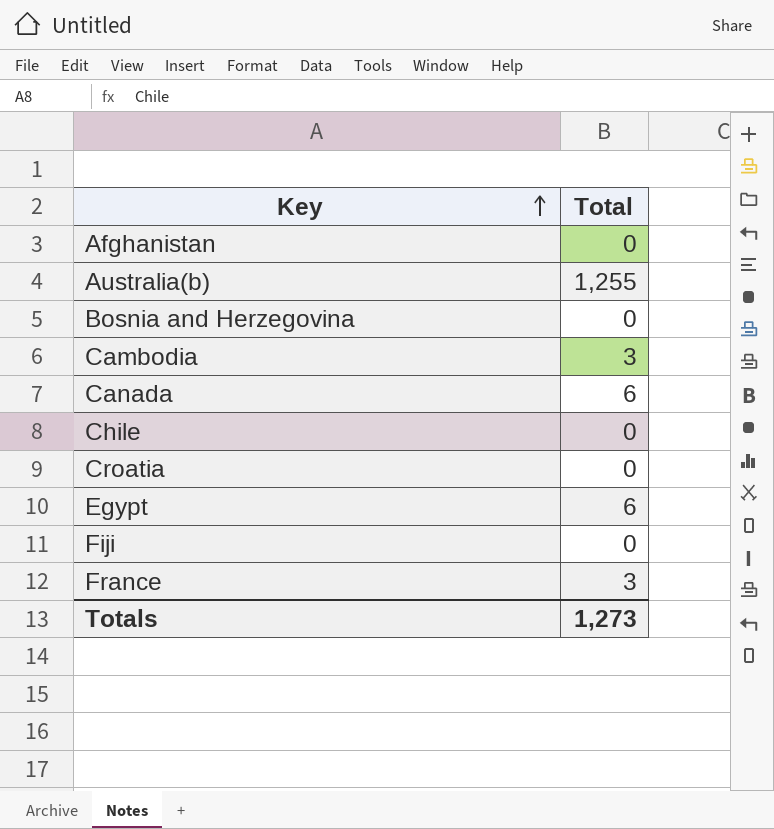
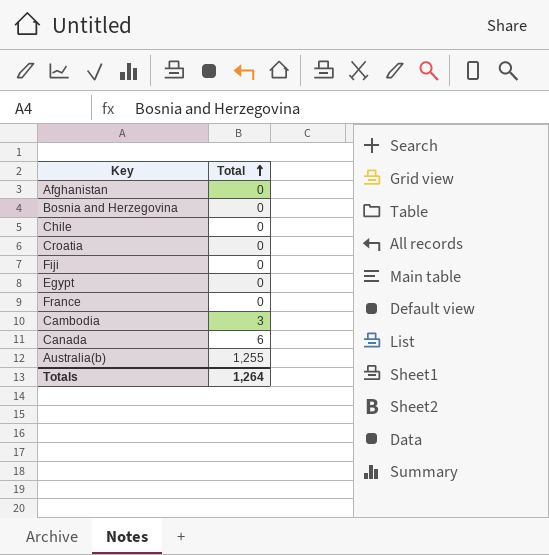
row order: Key ascending -> Total ascending
Egypt | Total: 6 -> 0
France | Total: 3 -> 0
Totals | Total: 1,273 -> 1,264

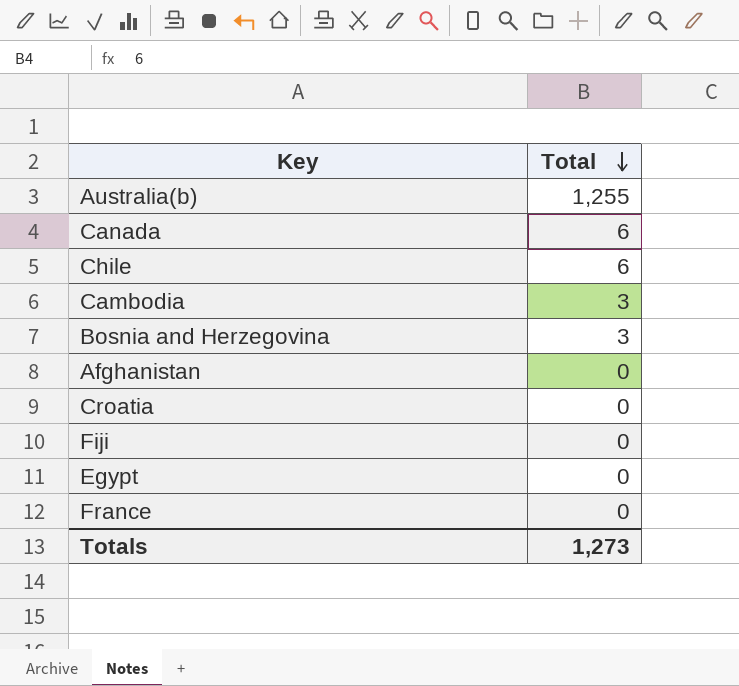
row order: Total ascending -> Total descending
Chile | Total: 0 -> 6
Bosnia and Herzegovina | Total: 0 -> 3
Totals | Total: 1,264 -> 1,273

